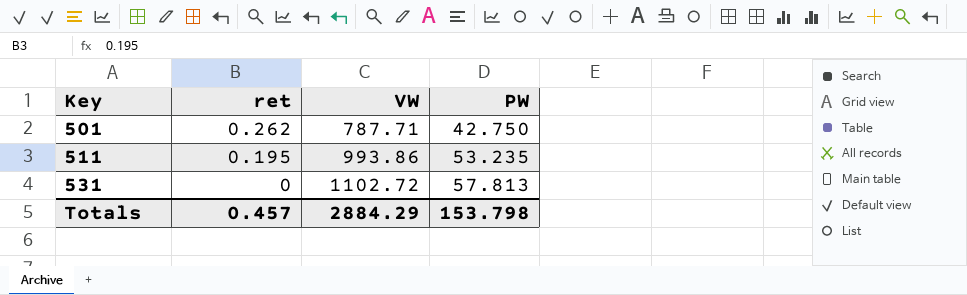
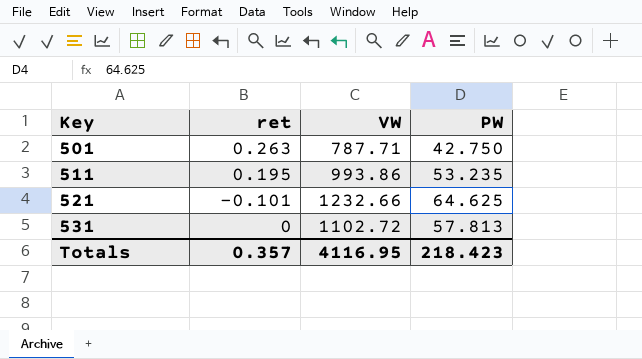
501 | ret: 0.262 -> 0.263
row 521: none -> -0.101 | 1232.66 | 64.625
Totals | ret: 0.457 -> 0.357
Totals | VW: 2884.29 -> 4116.95
Totals | PW: 153.798 -> 218.423

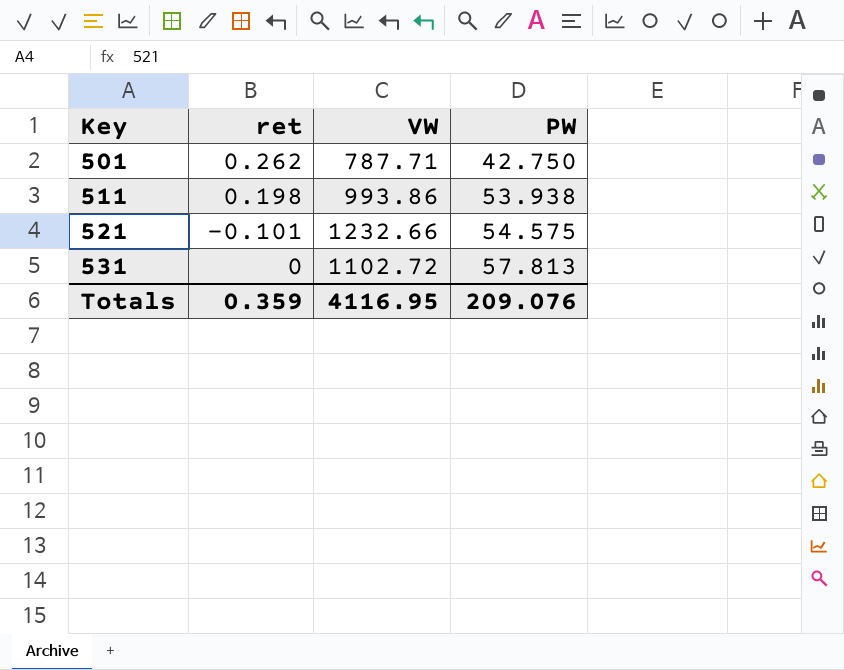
501 | ret: 0.263 -> 0.262
511 | ret: 0.195 -> 0.198
511 | PW: 53.235 -> 53.938
521 | PW: 64.625 -> 54.575
Totals | ret: 0.357 -> 0.359
Totals | PW: 218.423 -> 209.076

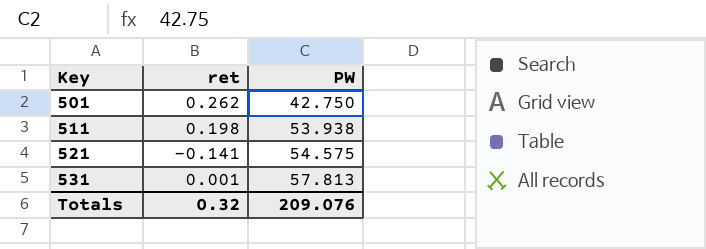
column VW | position: 3 -> none
521 | ret: -0.101 -> -0.141
531 | ret: 0 -> 0.001
Totals | ret: 0.359 -> 0.32

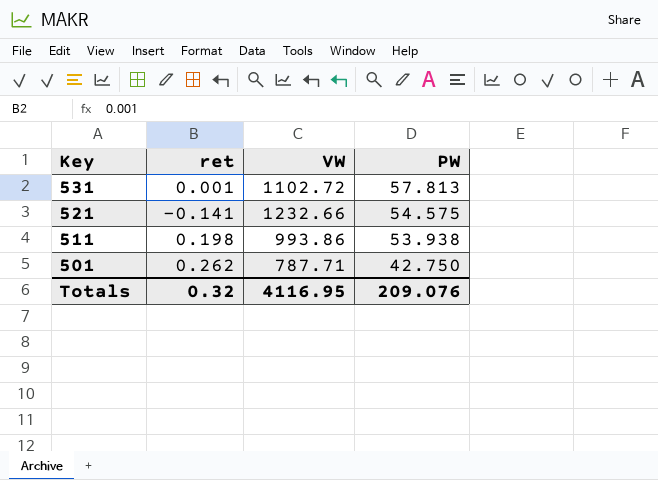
row order: Key ascending -> Key descending
column VW | position: none -> 3

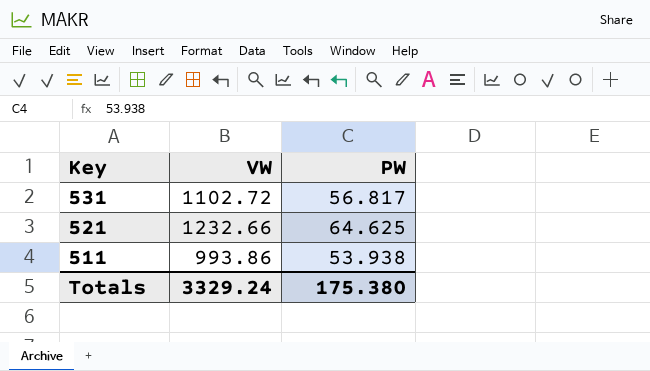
column ret | position: 2 -> none
row 501: 0.262 | 787.71 | 42.750 -> none
531 | PW: 57.813 -> 56.817
521 | PW: 54.575 -> 64.625
Totals | VW: 4116.95 -> 3329.24
Totals | PW: 209.076 -> 175.380

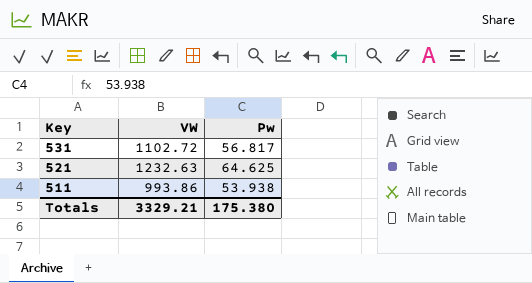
column name: PW -> Pw
521 | VW: 1232.66 -> 1232.63
Totals | VW: 3329.24 -> 3329.21

